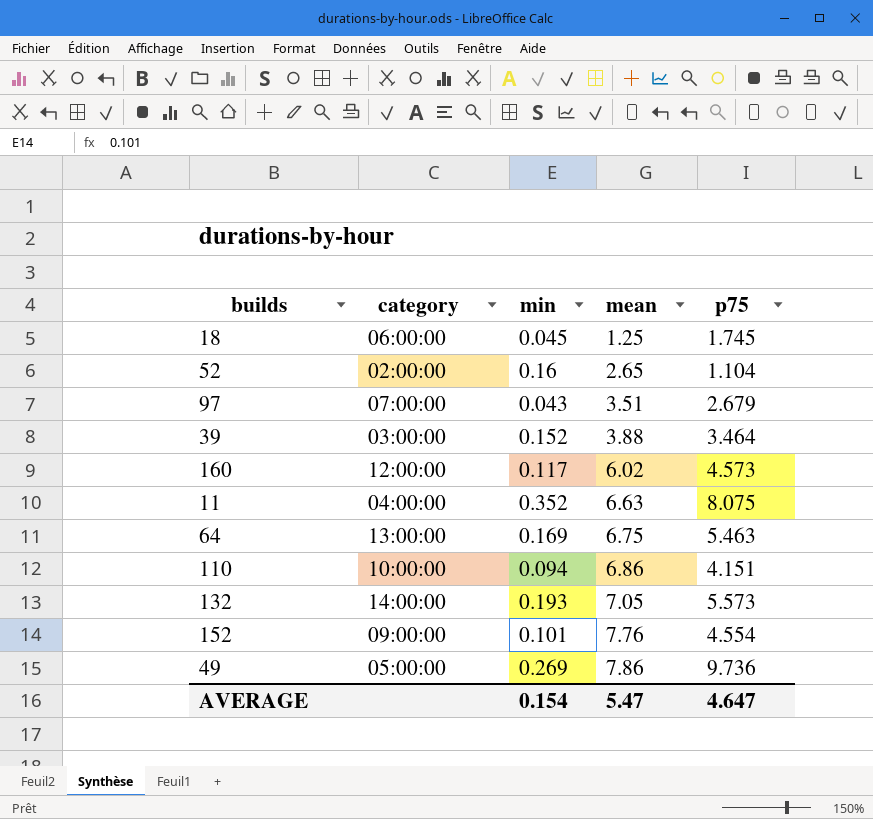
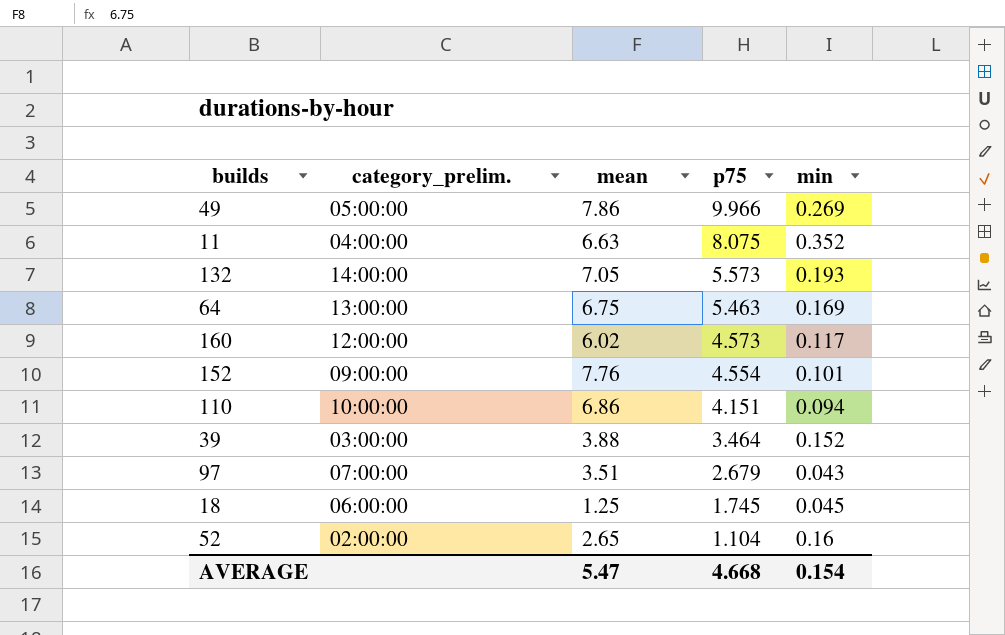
row order: mean ascending -> p75 descending
column name: category -> category_prelim.
column min | position: 3 -> 5
49 | p75: 9.736 -> 9.966
AVERAGE | p75: 4.647 -> 4.668

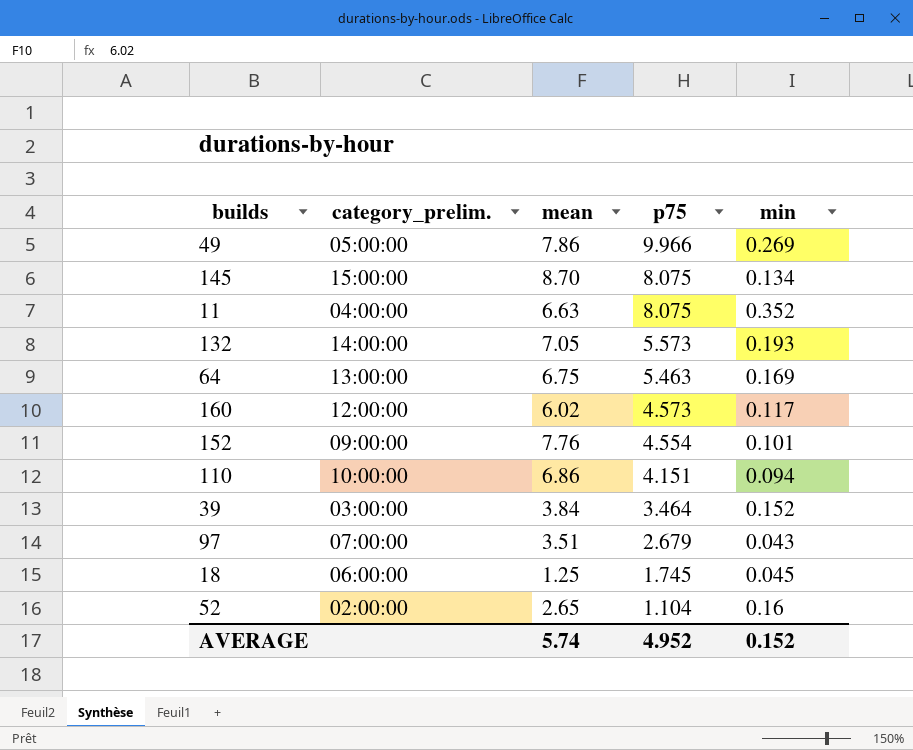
row 145: none -> 15:00:00 | 8.70 | 8.075 | 0.134
39 | mean: 3.88 -> 3.84
AVERAGE | mean: 5.47 -> 5.74
AVERAGE | p75: 4.668 -> 4.952
AVERAGE | min: 0.154 -> 0.152

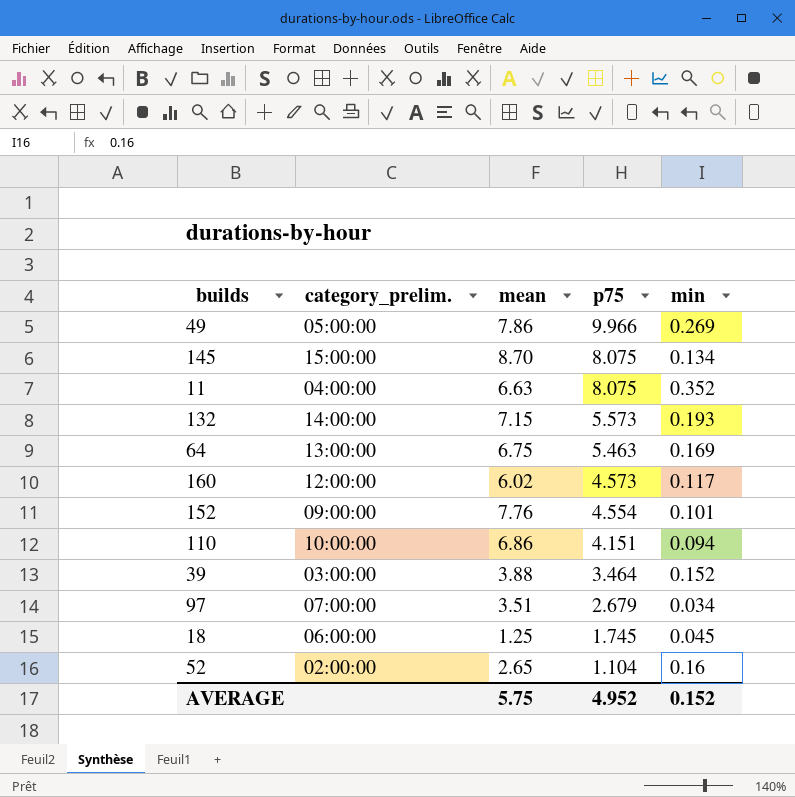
132 | mean: 7.05 -> 7.15
39 | mean: 3.84 -> 3.88
97 | min: 0.043 -> 0.034
AVERAGE | mean: 5.74 -> 5.75

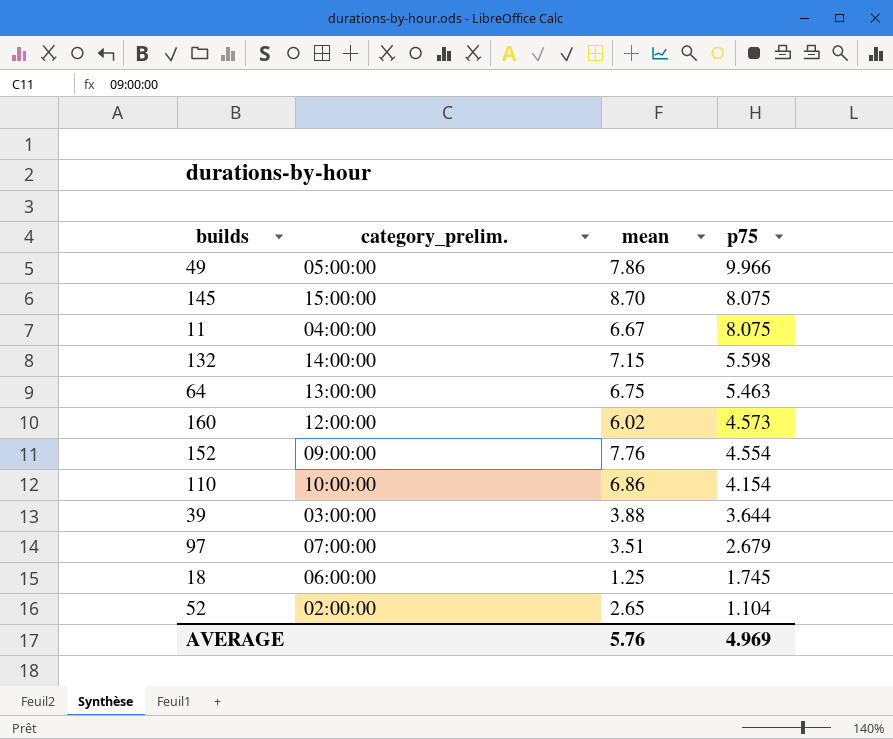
column min | position: 5 -> none
11 | mean: 6.63 -> 6.67
132 | p75: 5.573 -> 5.598
110 | p75: 4.151 -> 4.154
39 | p75: 3.464 -> 3.644
AVERAGE | mean: 5.75 -> 5.76
AVERAGE | p75: 4.952 -> 4.969

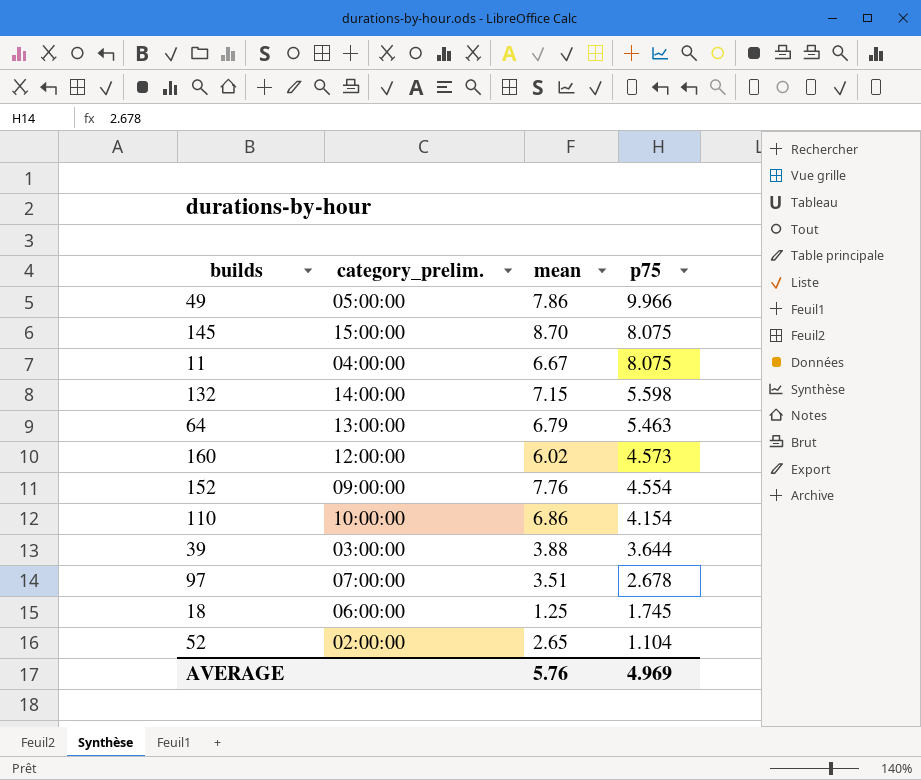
64 | mean: 6.75 -> 6.79
97 | p75: 2.679 -> 2.678

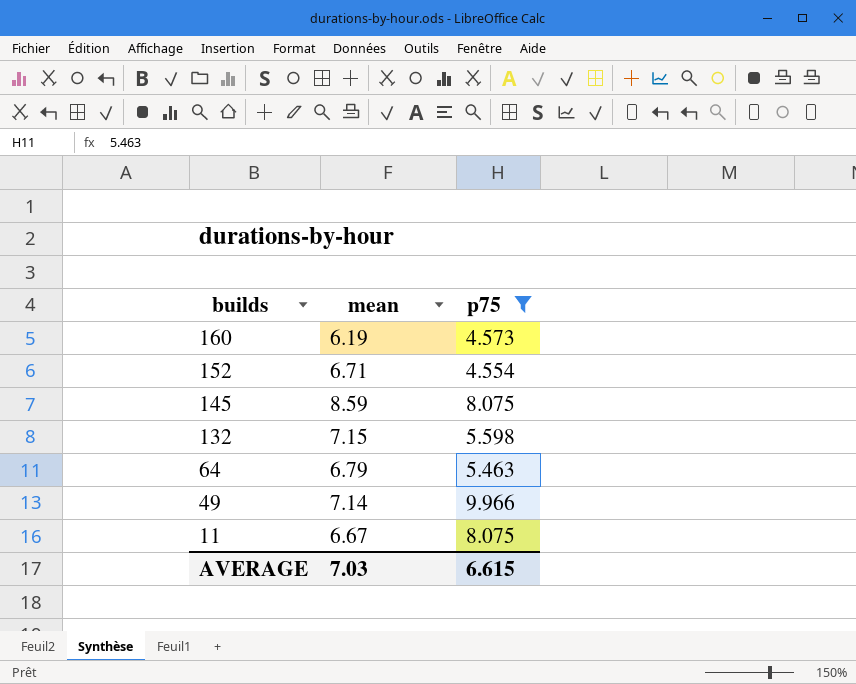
filter: none -> p75 >= 4.554
row order: p75 descending -> builds descending
column category_prelim. | position: 2 -> none
160 | mean: 6.02 -> 6.19
152 | mean: 7.76 -> 6.71
145 | mean: 8.70 -> 8.59
49 | mean: 7.86 -> 7.14
AVERAGE | mean: 5.76 -> 7.03
AVERAGE | p75: 4.969 -> 6.615

